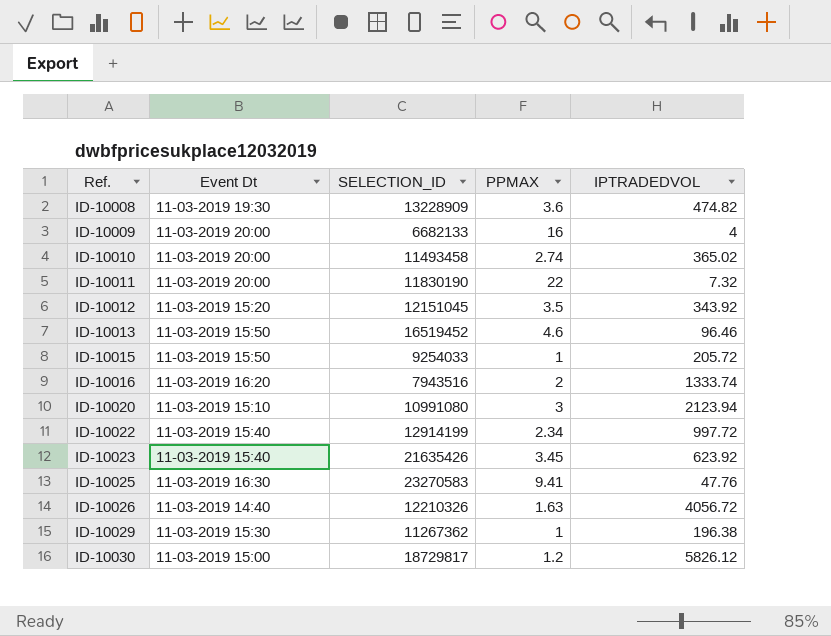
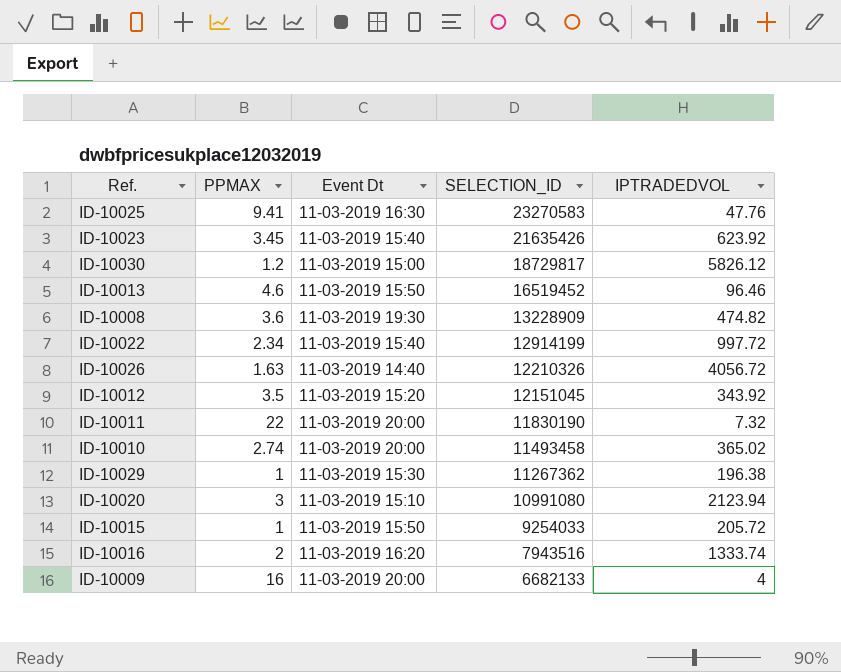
row order: Ref. ascending -> SELECTION_ID descending
column PPMAX | position: 4 -> 2

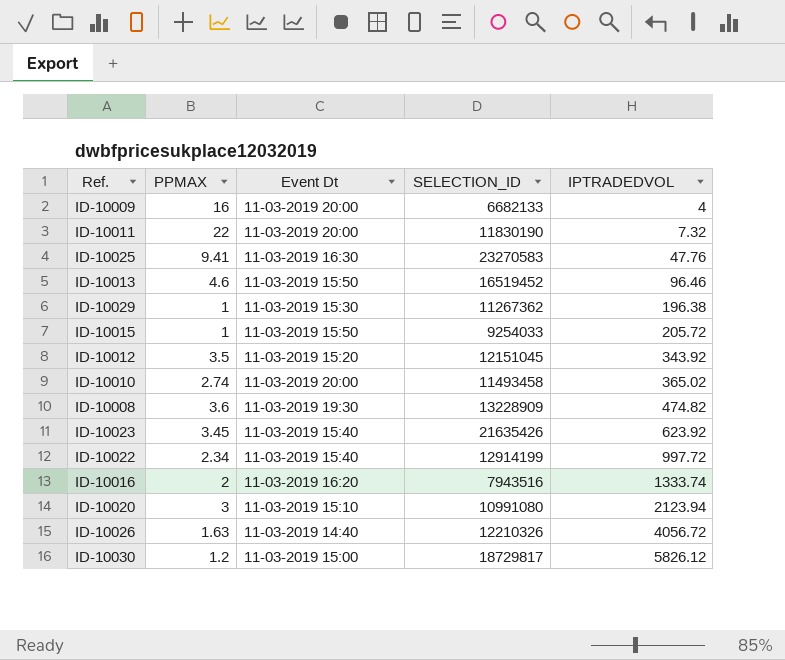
row order: SELECTION_ID descending -> IPTRADEDVOL ascending

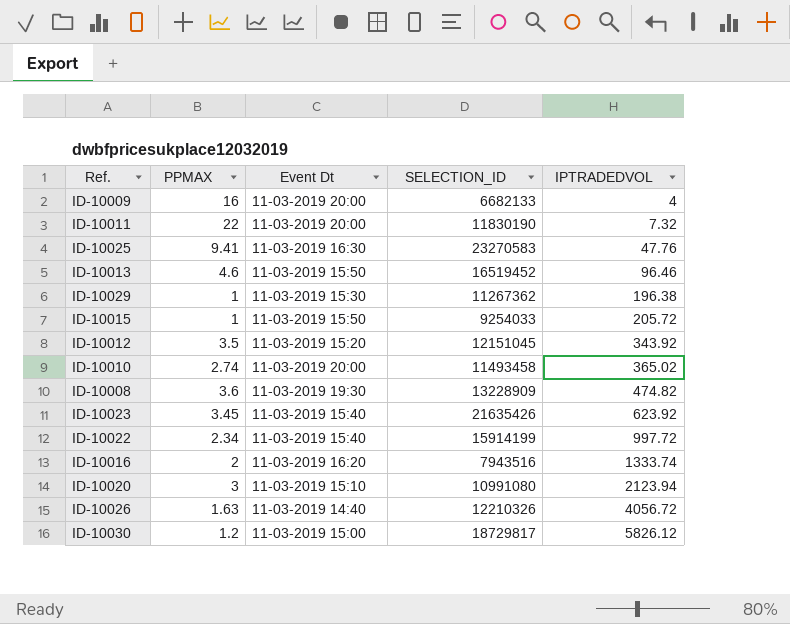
ID-10022 | SELECTION_ID: 12914199 -> 15914199

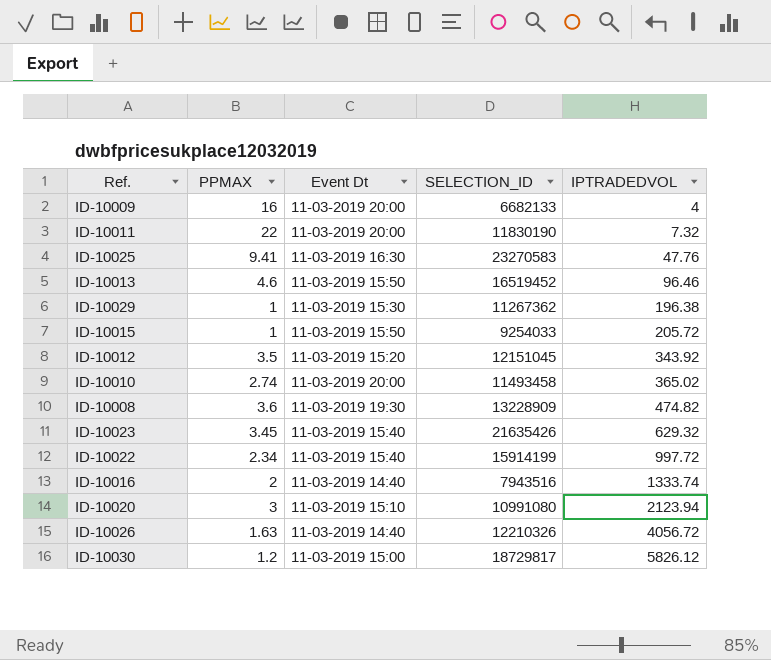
ID-10023 | IPTRADEDVOL: 623.92 -> 629.32
ID-10016 | Event Dt: 11-03-2019 16:20 -> 11-03-2019 14:40

